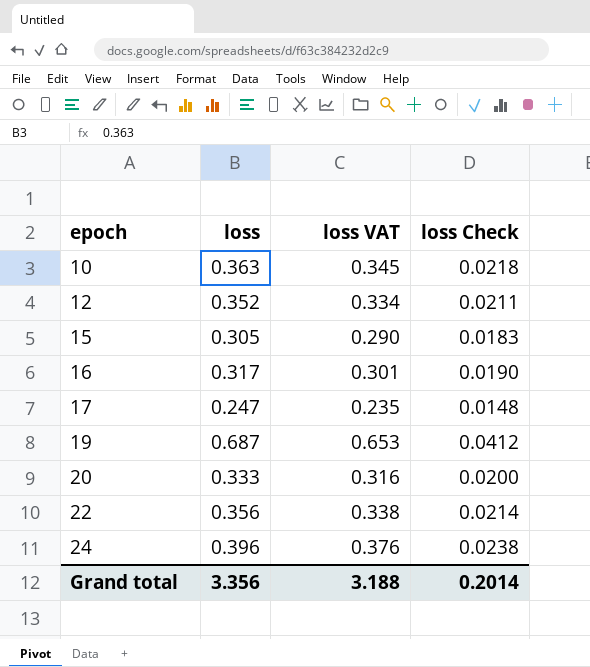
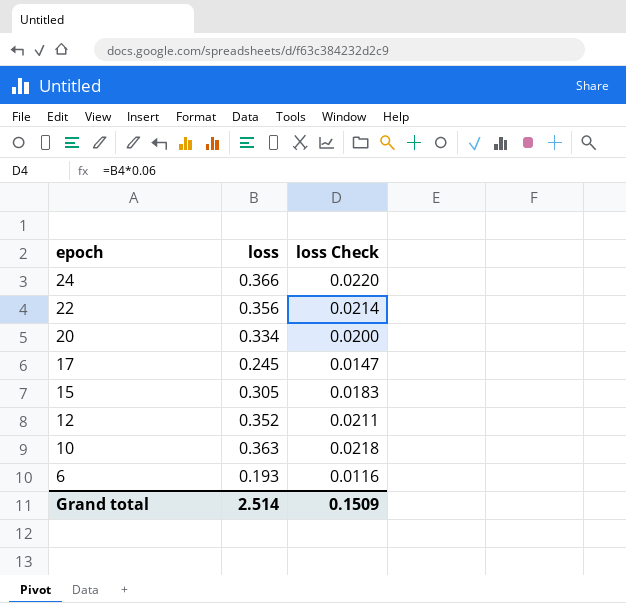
row order: epoch ascending -> epoch descending
column loss VAT | formula: [loss] * 0.95 -> none
row 16: 0.317 | 0.301 | 0.0190 -> none
row 19: 0.687 | 0.653 | 0.0412 -> none
24 | loss: 0.396 -> 0.366
24 | loss Check: 0.0238 -> 0.0220
20 | loss: 0.333 -> 0.334
17 | loss: 0.247 -> 0.245
17 | loss Check: 0.0148 -> 0.0147
row 6: none -> 0.193 | 0.0116
Grand total | loss: 3.356 -> 2.514
Grand total | loss Check: 0.2014 -> 0.1509

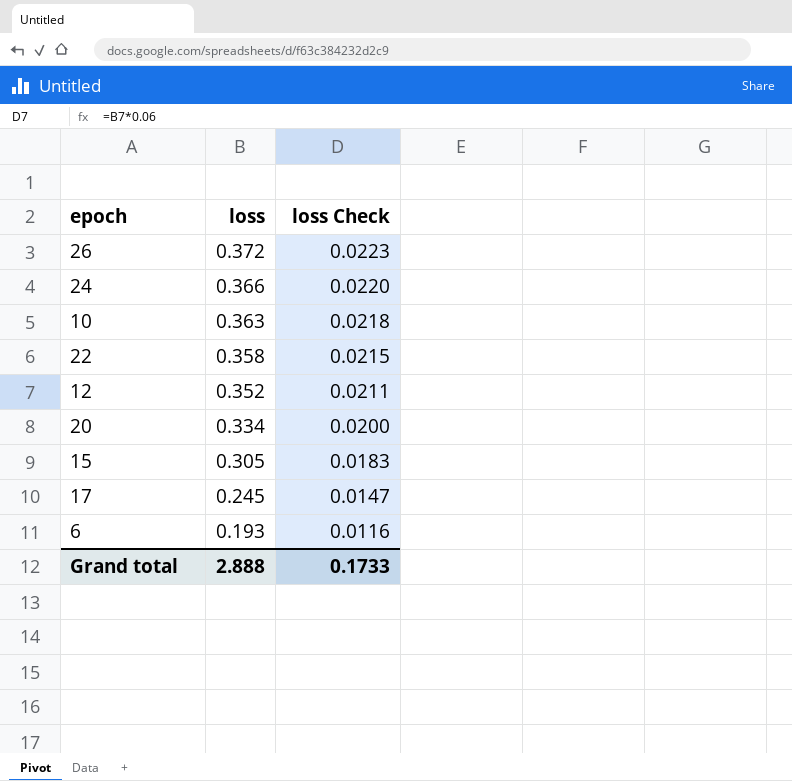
row order: epoch descending -> loss descending
row 26: none -> 0.372 | 0.0223
22 | loss: 0.356 -> 0.358
22 | loss Check: 0.0214 -> 0.0215
Grand total | loss: 2.514 -> 2.888
Grand total | loss Check: 0.1509 -> 0.1733

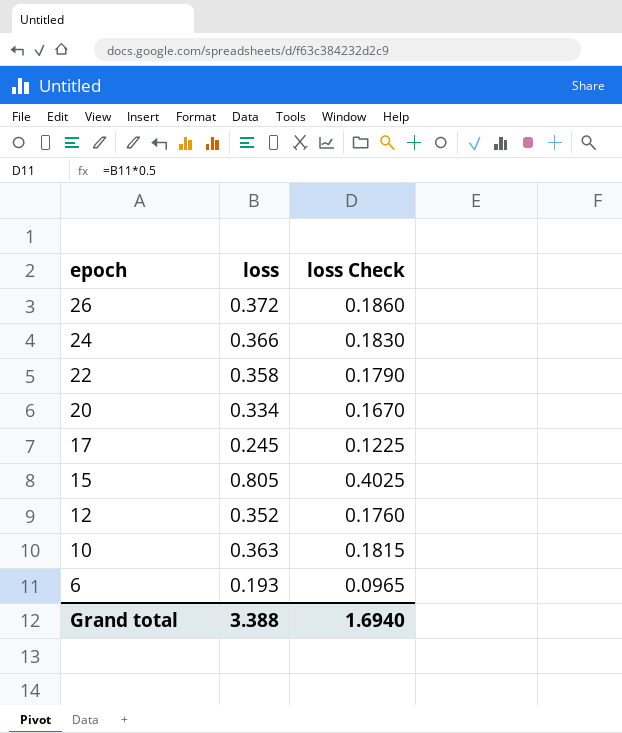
row order: loss descending -> epoch descending
column loss Check | formula: [loss] * 0.06 -> [loss] * 0.5
15 | loss: 0.305 -> 0.805
Grand total | loss: 2.888 -> 3.388
Grand total | loss Check: 0.1733 -> 1.6940

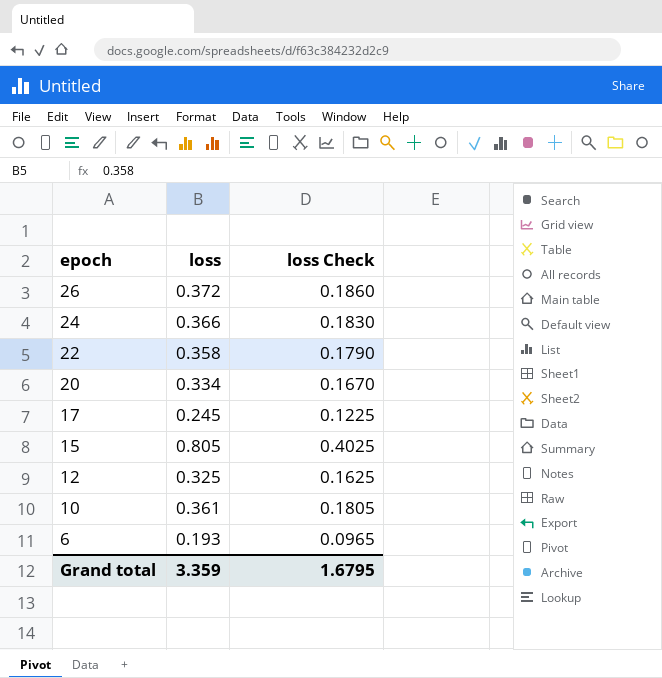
12 | loss: 0.352 -> 0.325
12 | loss Check: 0.1760 -> 0.1625
10 | loss: 0.363 -> 0.361
10 | loss Check: 0.1815 -> 0.1805
Grand total | loss: 3.388 -> 3.359
Grand total | loss Check: 1.6940 -> 1.6795

